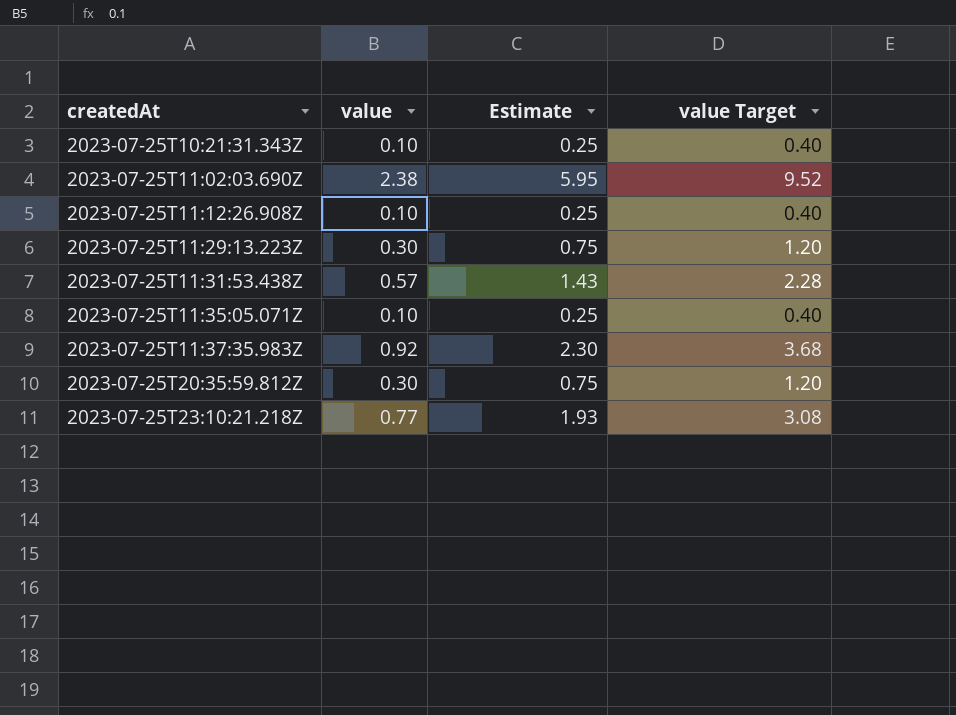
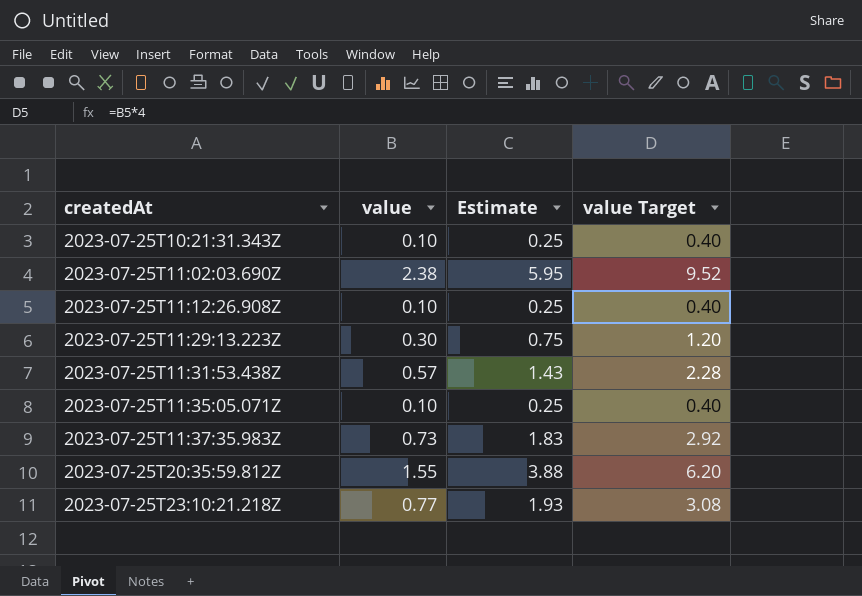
2023-07-25T11:37:35.983Z | value: 0.92 -> 0.73
2023-07-25T11:37:35.983Z | Estimate: 2.30 -> 1.83
2023-07-25T11:37:35.983Z | value Target: 3.68 -> 2.92
2023-07-25T20:35:59.812Z | value: 0.30 -> 1.55
2023-07-25T20:35:59.812Z | Estimate: 0.75 -> 3.88
2023-07-25T20:35:59.812Z | value Target: 1.20 -> 6.20

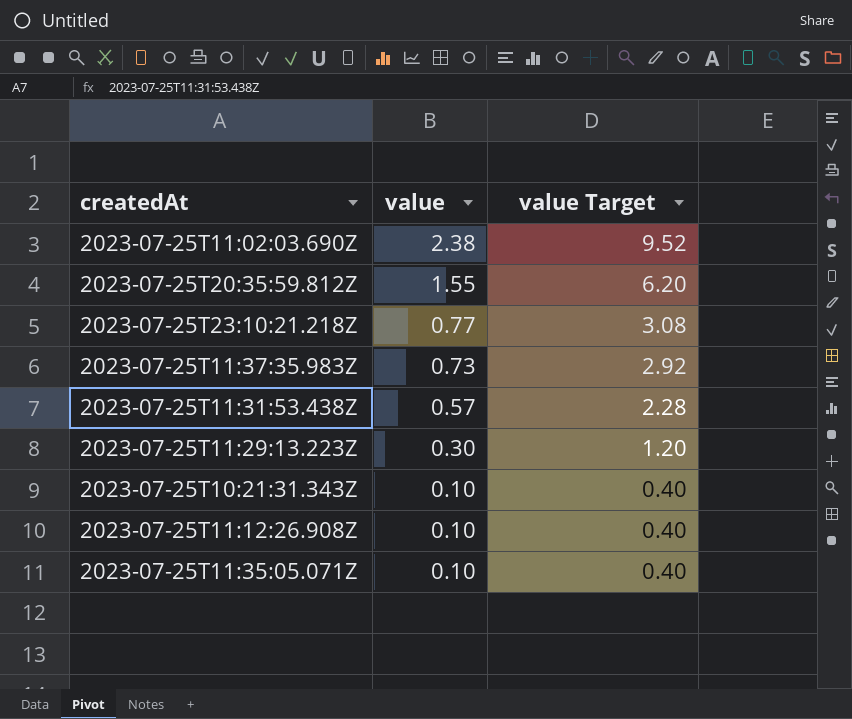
row order: createdAt ascending -> value descending
column Estimate | formula: [value] * 2.5 -> none

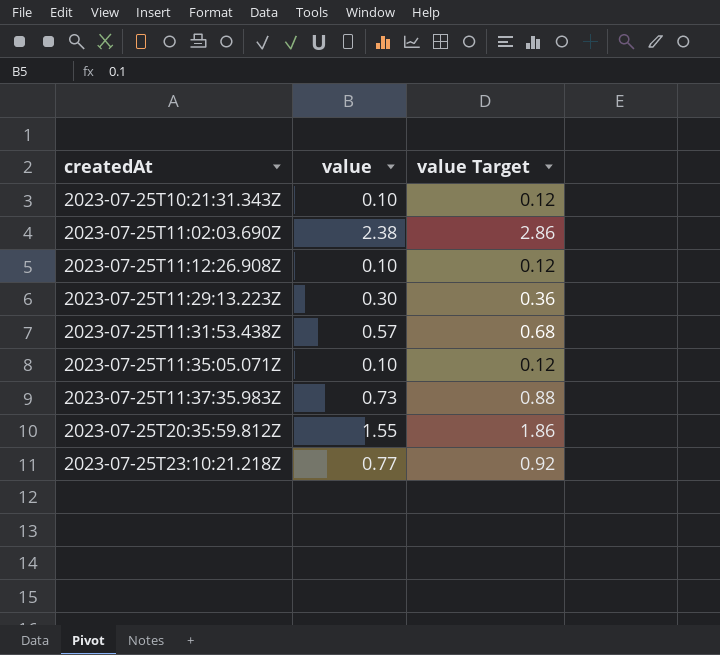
row order: value descending -> createdAt ascending
column value Target | formula: [value] * 4 -> [value] * 1.2

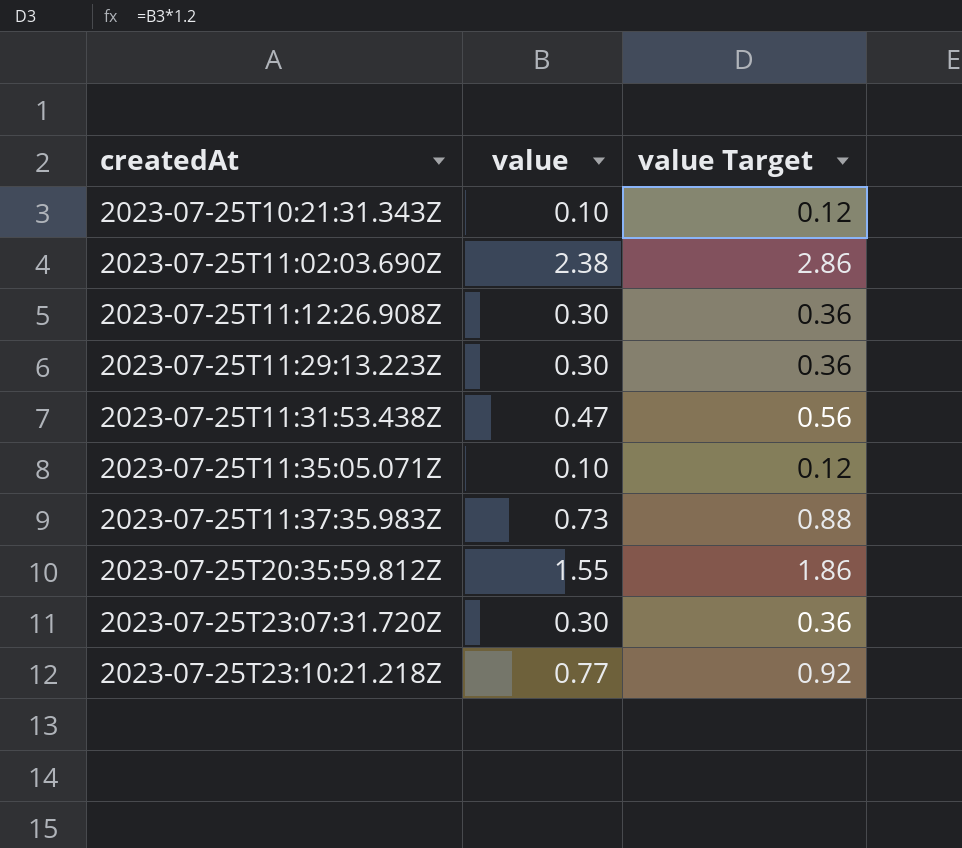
2023-07-25T11:12:26.908Z | value: 0.10 -> 0.30
2023-07-25T11:12:26.908Z | value Target: 0.12 -> 0.36
2023-07-25T11:31:53.438Z | value: 0.57 -> 0.47
2023-07-25T11:31:53.438Z | value Target: 0.68 -> 0.56
row 2023-07-25T23:07:31.720Z: none -> 0.30 | 0.36

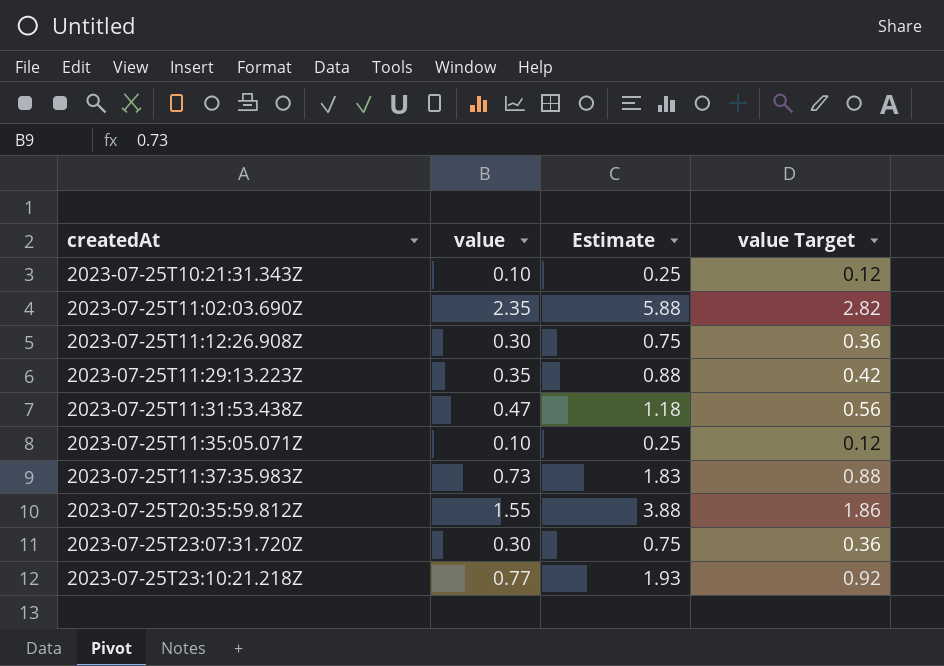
column Estimate | formula: none -> [value] * 2.5
2023-07-25T11:02:03.690Z | value: 2.38 -> 2.35
2023-07-25T11:02:03.690Z | value Target: 2.86 -> 2.82
2023-07-25T11:29:13.223Z | value: 0.30 -> 0.35
2023-07-25T11:29:13.223Z | value Target: 0.36 -> 0.42

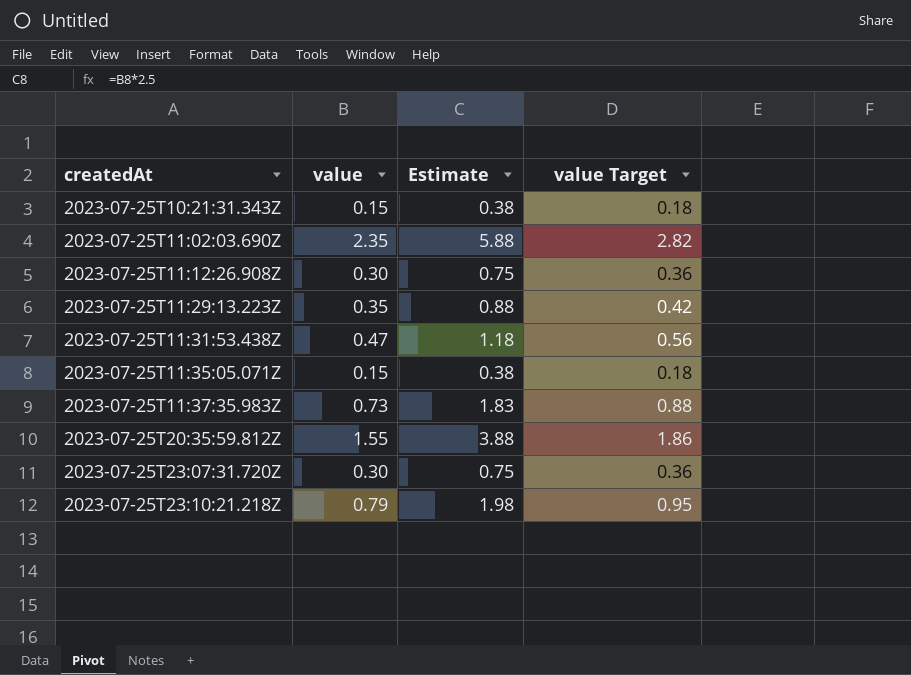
2023-07-25T10:21:31.343Z | value: 0.10 -> 0.15
2023-07-25T10:21:31.343Z | Estimate: 0.25 -> 0.38
2023-07-25T10:21:31.343Z | value Target: 0.12 -> 0.18
2023-07-25T11:35:05.071Z | value: 0.10 -> 0.15
2023-07-25T11:35:05.071Z | Estimate: 0.25 -> 0.38
2023-07-25T11:35:05.071Z | value Target: 0.12 -> 0.18
2023-07-25T23:10:21.218Z | value: 0.77 -> 0.79
2023-07-25T23:10:21.218Z | Estimate: 1.93 -> 1.98
2023-07-25T23:10:21.218Z | value Target: 0.92 -> 0.95

